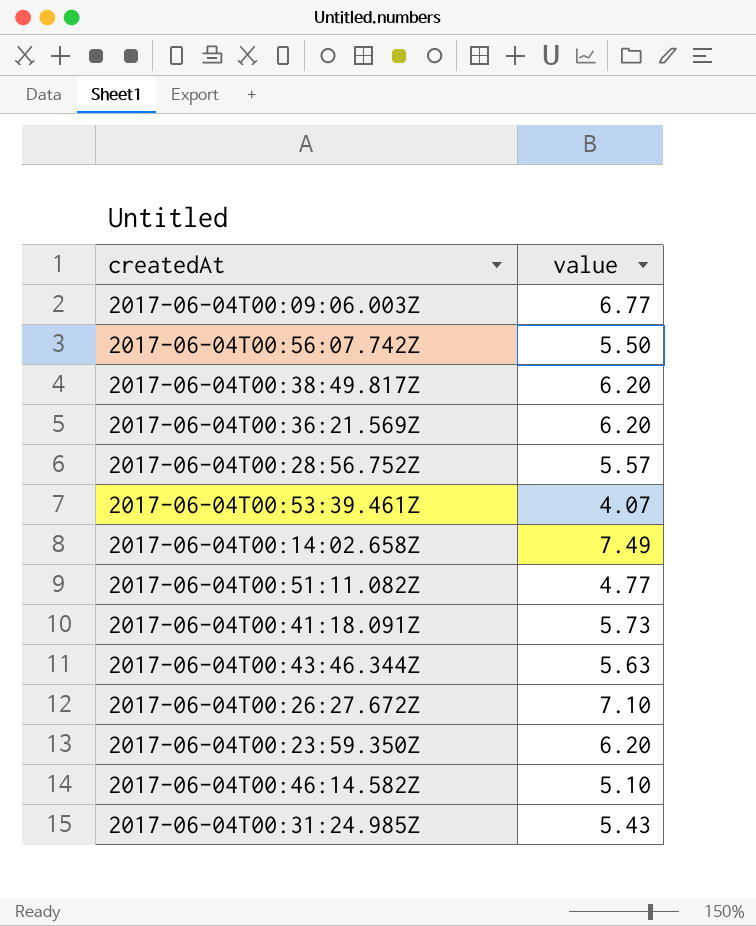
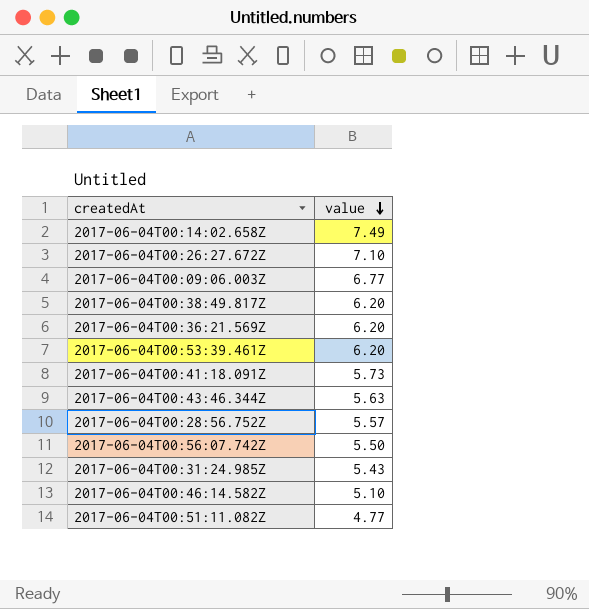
row order: none -> value descending
row 2017-06-04T00:23:59.350Z: 6.20 -> none
2017-06-04T00:53:39.461Z | value: 4.07 -> 6.20

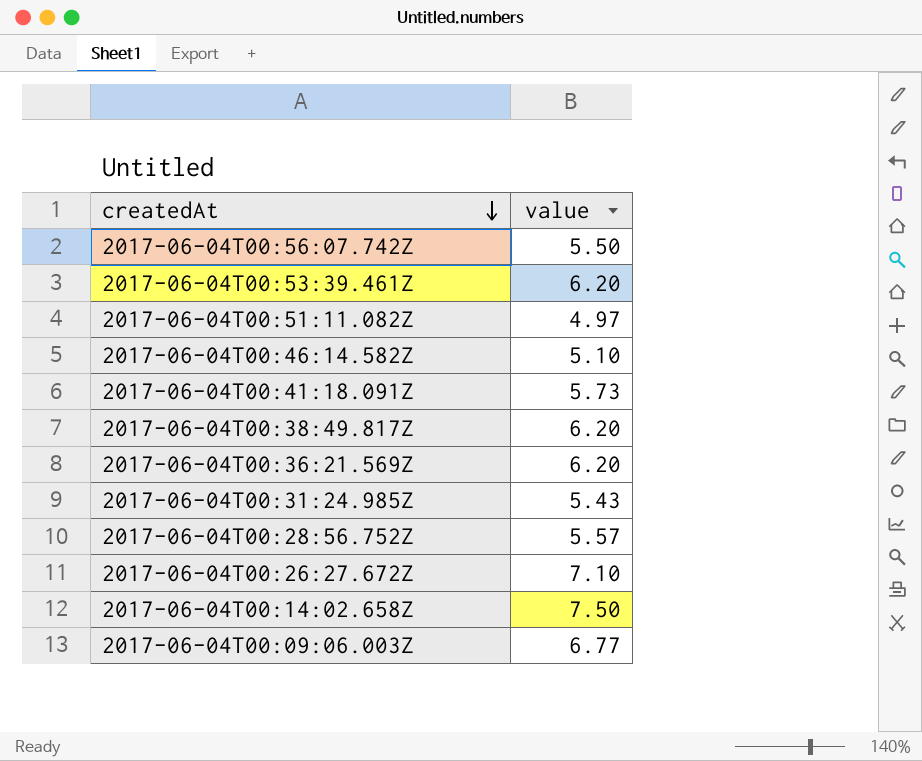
row order: value descending -> createdAt descending
row 2017-06-04T00:43:46.344Z: 5.63 -> none
2017-06-04T00:51:11.082Z | value: 4.77 -> 4.97
2017-06-04T00:14:02.658Z | value: 7.49 -> 7.50

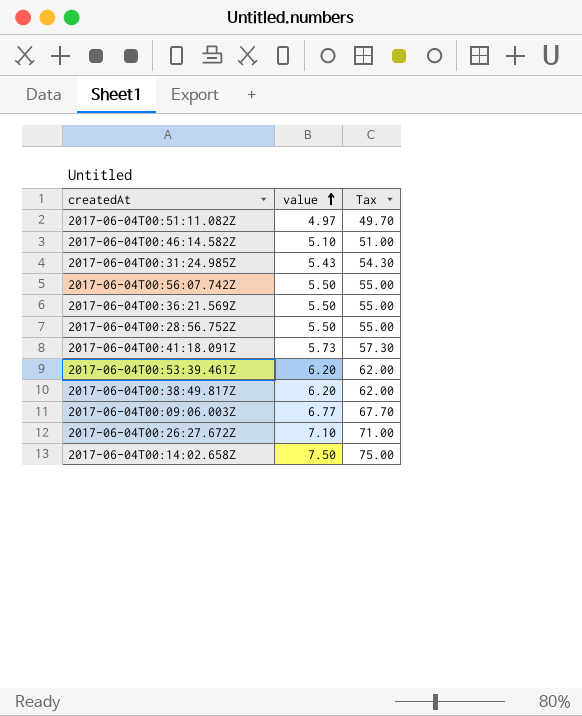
row order: createdAt descending -> value ascending
column Tax | formula: none -> [value] * 10
2017-06-04T00:36:21.569Z | value: 6.20 -> 5.50
2017-06-04T00:28:56.752Z | value: 5.57 -> 5.50

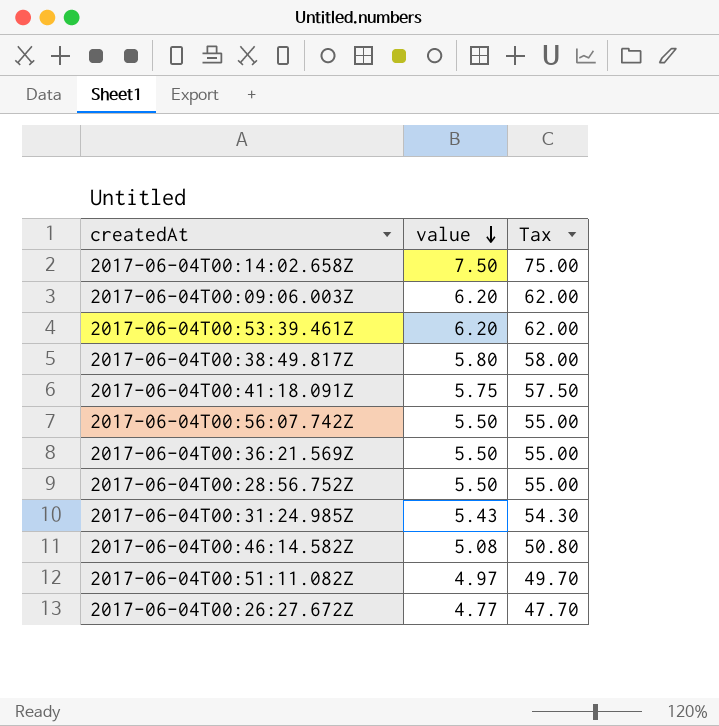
row order: value ascending -> value descending
2017-06-04T00:09:06.003Z | value: 6.77 -> 6.20
2017-06-04T00:09:06.003Z | Tax: 67.70 -> 62.00
2017-06-04T00:38:49.817Z | value: 6.20 -> 5.80
2017-06-04T00:38:49.817Z | Tax: 62.00 -> 58.00
2017-06-04T00:41:18.091Z | value: 5.73 -> 5.75
2017-06-04T00:41:18.091Z | Tax: 57.30 -> 57.50
2017-06-04T00:46:14.582Z | value: 5.10 -> 5.08
2017-06-04T00:46:14.582Z | Tax: 51.00 -> 50.80
2017-06-04T00:26:27.672Z | value: 7.10 -> 4.77
2017-06-04T00:26:27.672Z | Tax: 71.00 -> 47.70

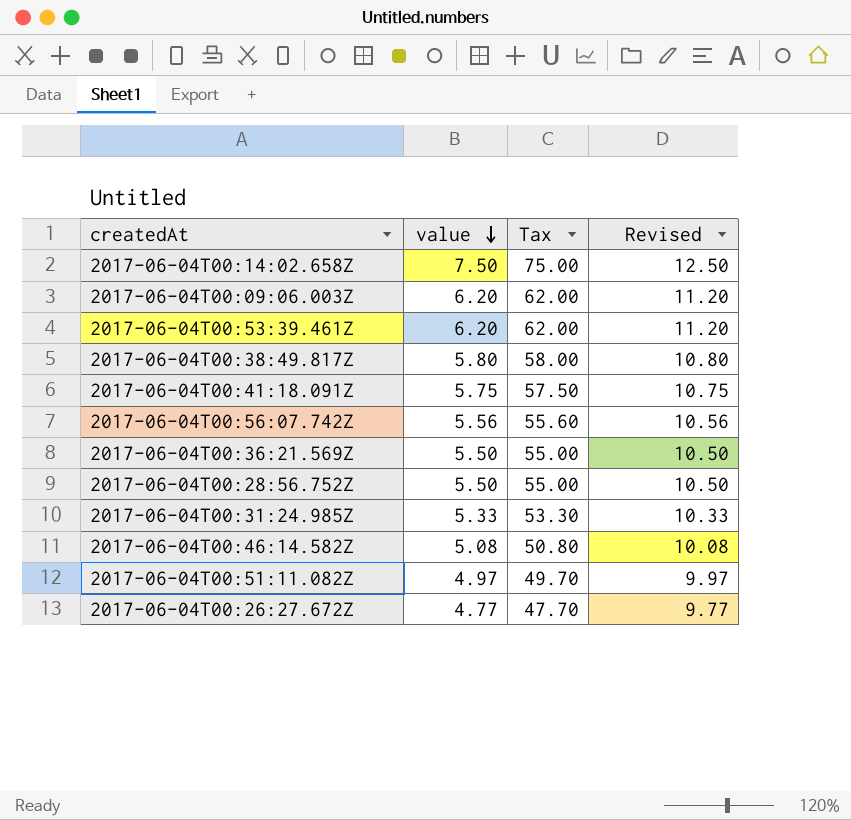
column Revised | formula: none -> [value] + 5
2017-06-04T00:56:07.742Z | value: 5.50 -> 5.56
2017-06-04T00:56:07.742Z | Tax: 55.00 -> 55.60
2017-06-04T00:31:24.985Z | value: 5.43 -> 5.33
2017-06-04T00:31:24.985Z | Tax: 54.30 -> 53.30

